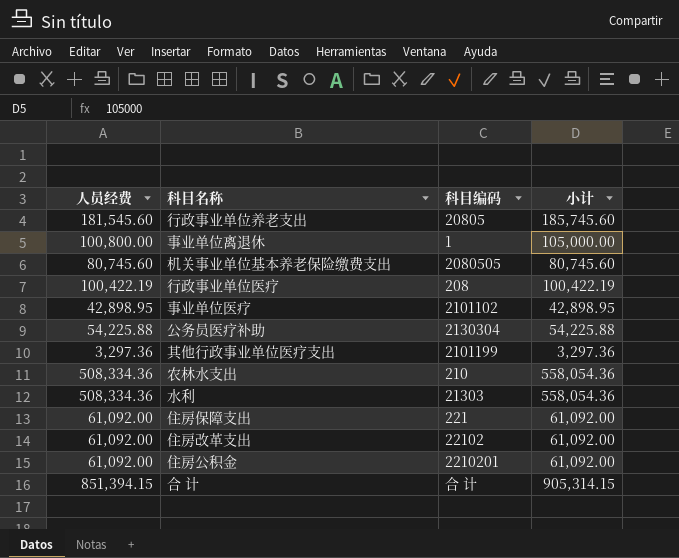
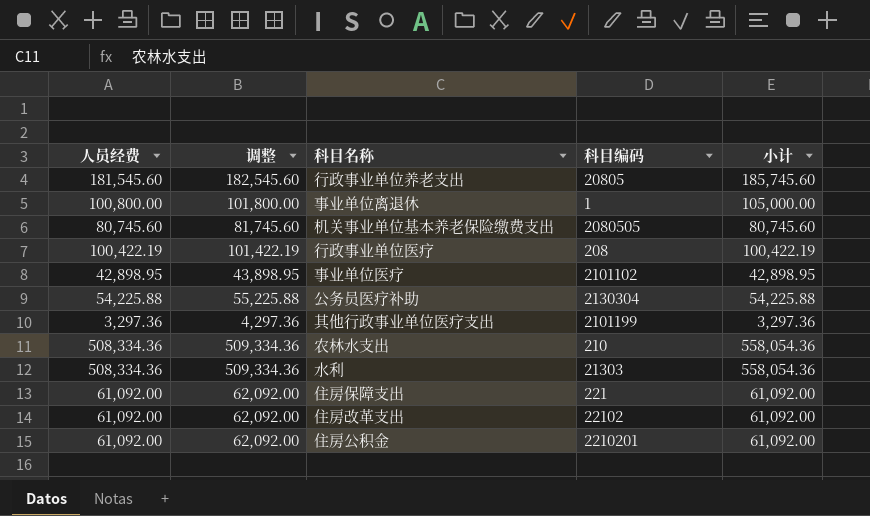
column 调整 | formula: none -> [人员经费] + 1000
row 合 计: 851,394.15 | 合 计 | 905,314.15 -> none

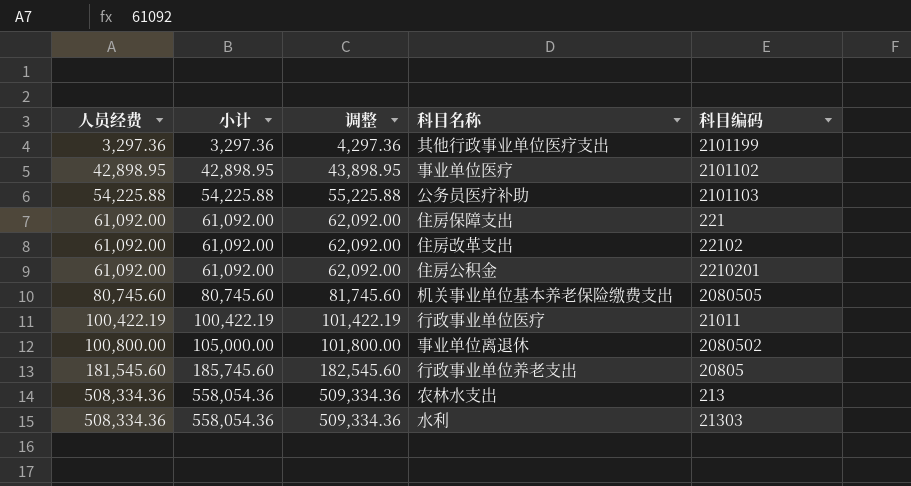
row order: none -> 人员经费 ascending
column 小计 | position: 5 -> 2
公务员医疗补助 | 科目编码: 2130304 -> 2101103
行政事业单位医疗 | 科目编码: 208 -> 21011
事业单位离退休 | 科目编码: 1 -> 2080502
农林水支出 | 科目编码: 210 -> 213

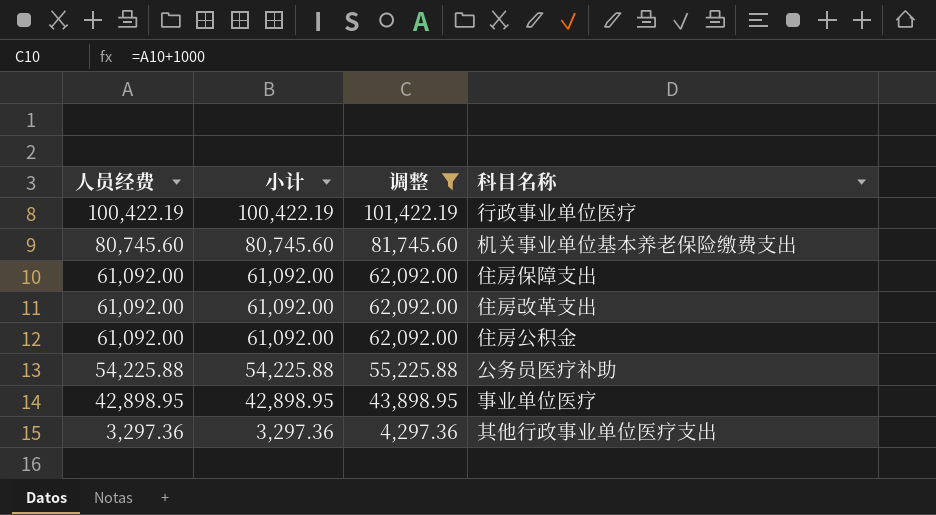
filter: none -> 调整 <= 101,422.19
row order: 人员经费 ascending -> 人员经费 descending
column 科目编码 | position: 5 -> none

